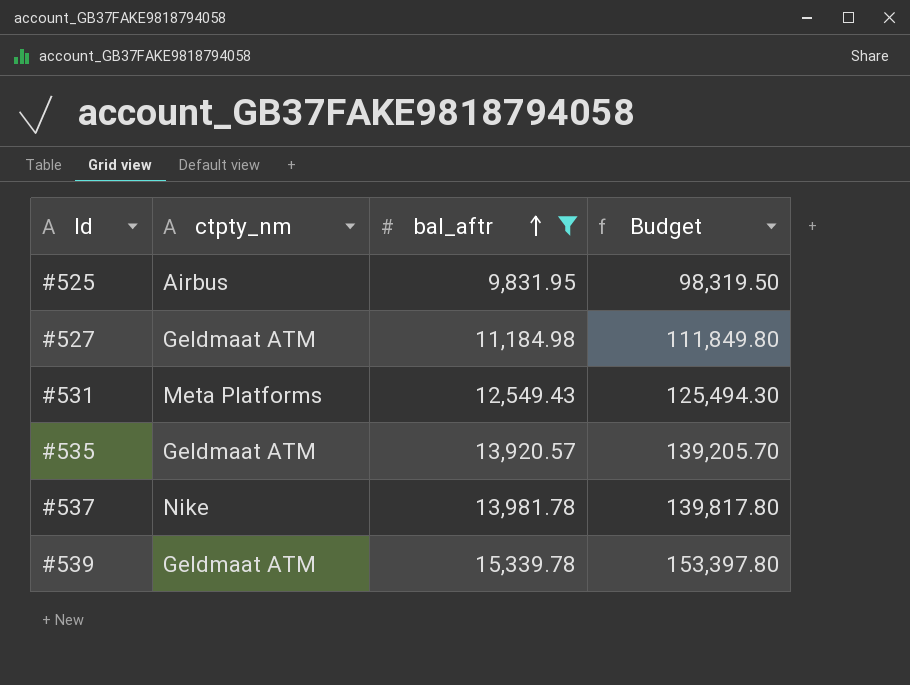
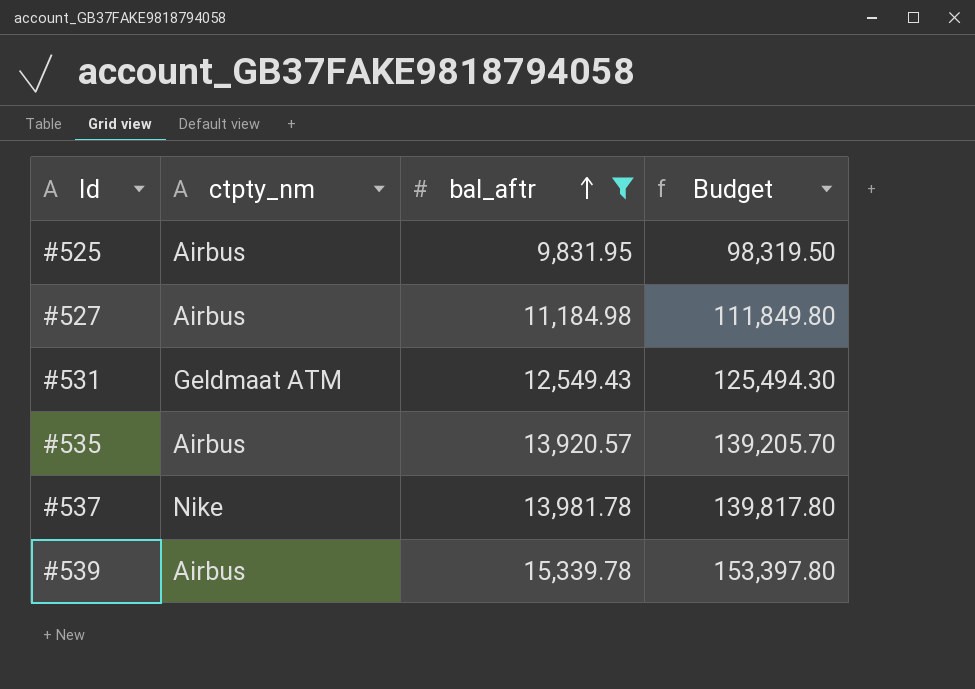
#527 | ctpty_nm: Geldmaat ATM -> Airbus
#531 | ctpty_nm: Meta Platforms -> Geldmaat ATM
#535 | ctpty_nm: Geldmaat ATM -> Airbus
#539 | ctpty_nm: Geldmaat ATM -> Airbus

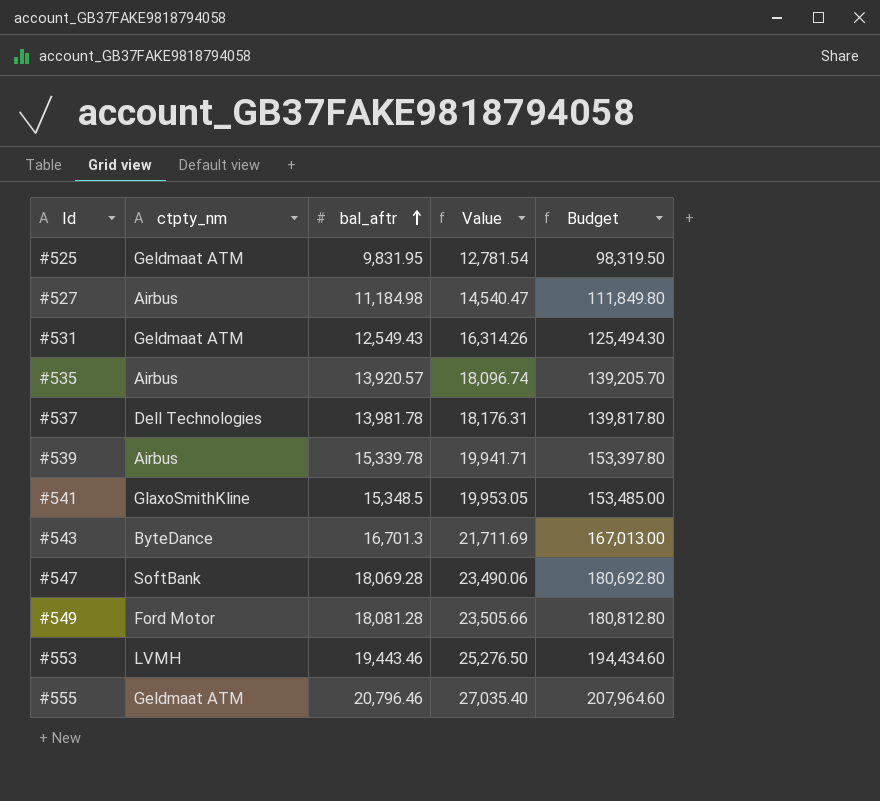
filter: bal_aftr <= 15,339.78 -> none
column Value | formula: none -> [bal_aftr] * 1.3
#525 | ctpty_nm: Airbus -> Geldmaat ATM
#537 | ctpty_nm: Nike -> Dell Technologies

